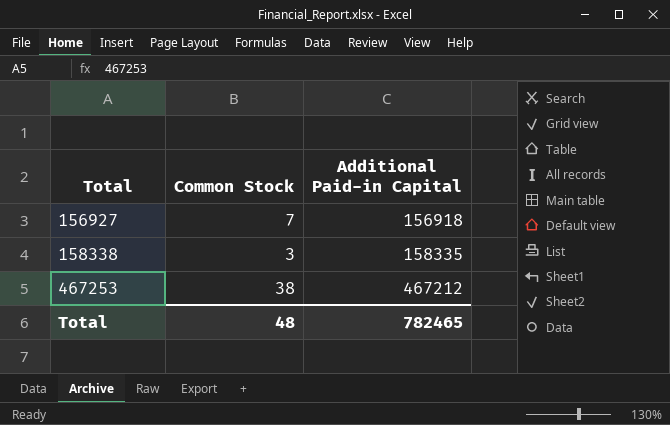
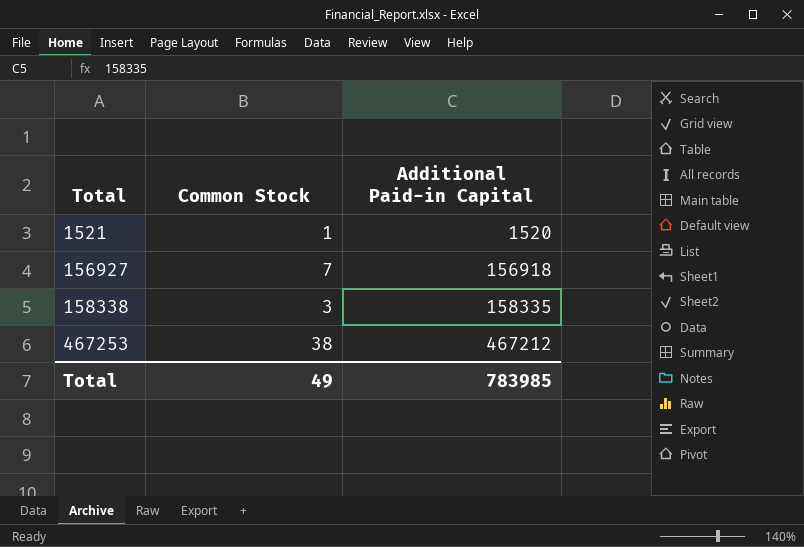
row 1521: none -> 1 | 1520
Total | Common Stock: 48 -> 49
Total | Additional Paid-in Capital: 782465 -> 783985

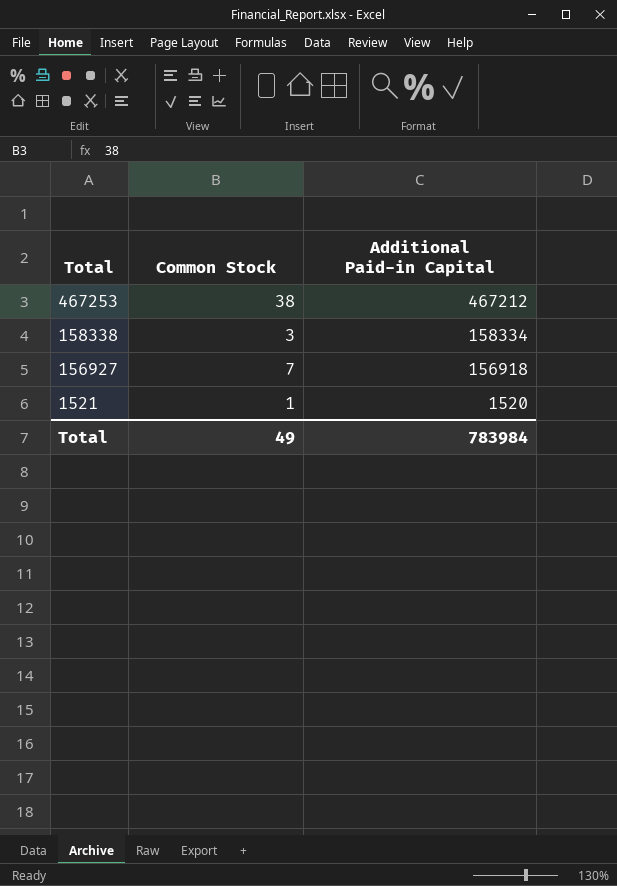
row order: Total ascending -> Total descending
158338 | Additional Paid-in Capital: 158335 -> 158334
Total | Additional Paid-in Capital: 783985 -> 783984

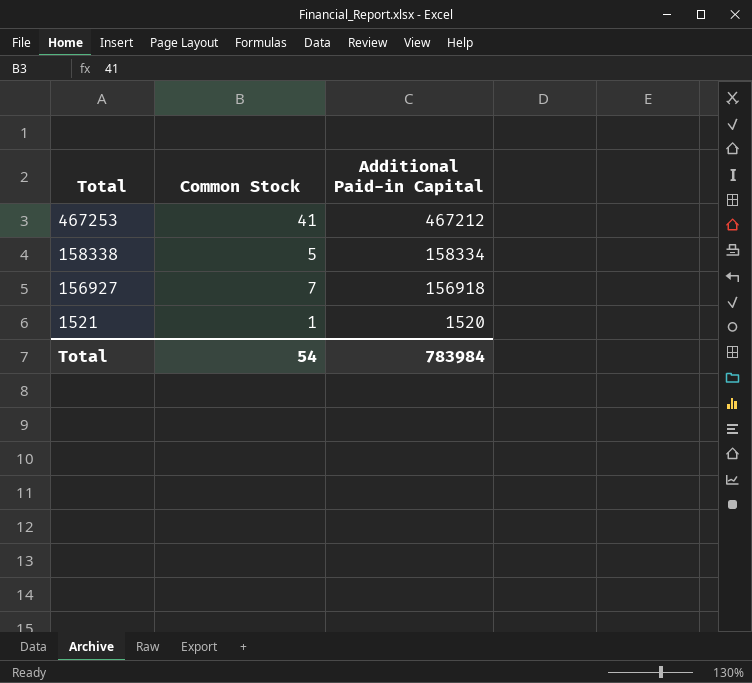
467253 | Common Stock: 38 -> 41
158338 | Common Stock: 3 -> 5
Total | Common Stock: 49 -> 54

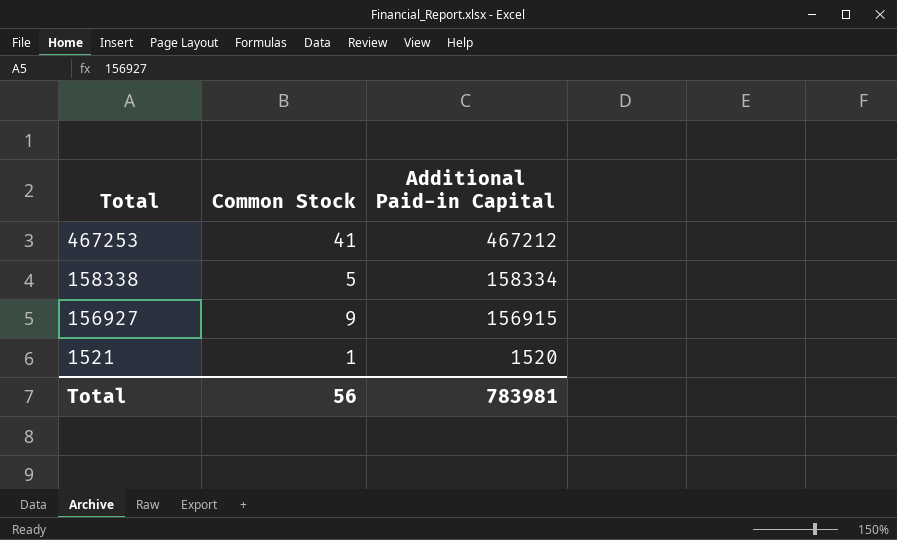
156927 | Common Stock: 7 -> 9
156927 | Additional Paid-in Capital: 156918 -> 156915
Total | Common Stock: 54 -> 56
Total | Additional Paid-in Capital: 783984 -> 783981

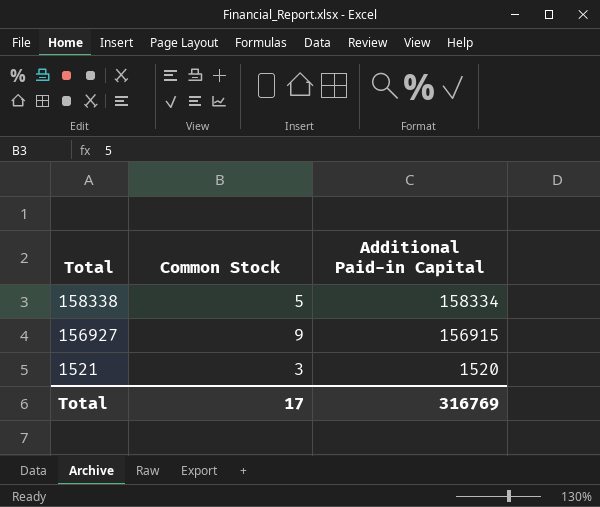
row 467253: 41 | 467212 -> none
1521 | Common Stock: 1 -> 3
Total | Common Stock: 56 -> 17
Total | Additional Paid-in Capital: 783981 -> 316769

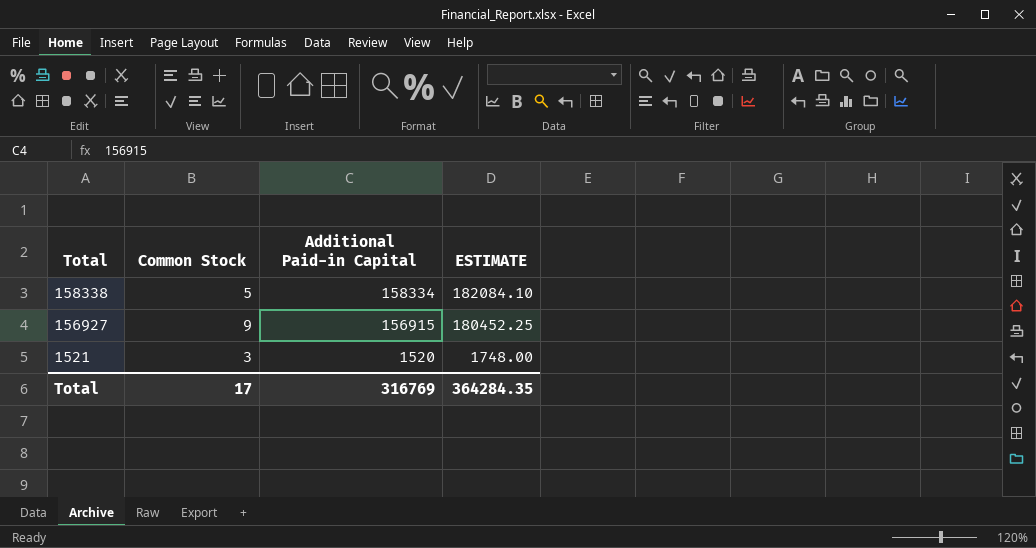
column ESTIMATE | formula: none -> [Additional Paid-in Capital] * 1.15

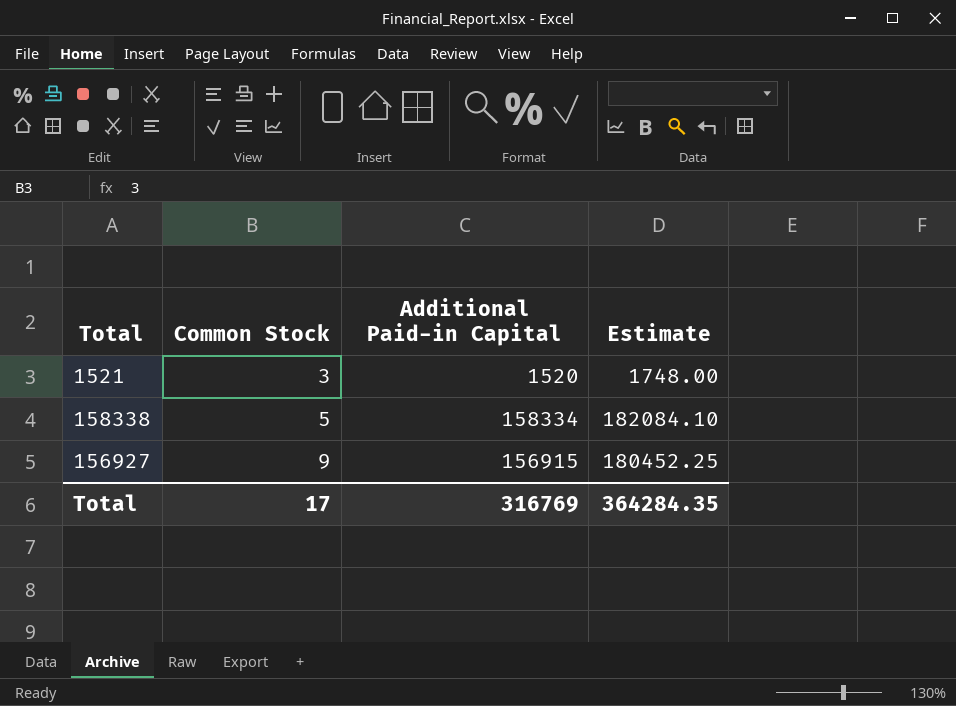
row order: Total descending -> Common Stock ascending
column name: ESTIMATE -> Estimate

